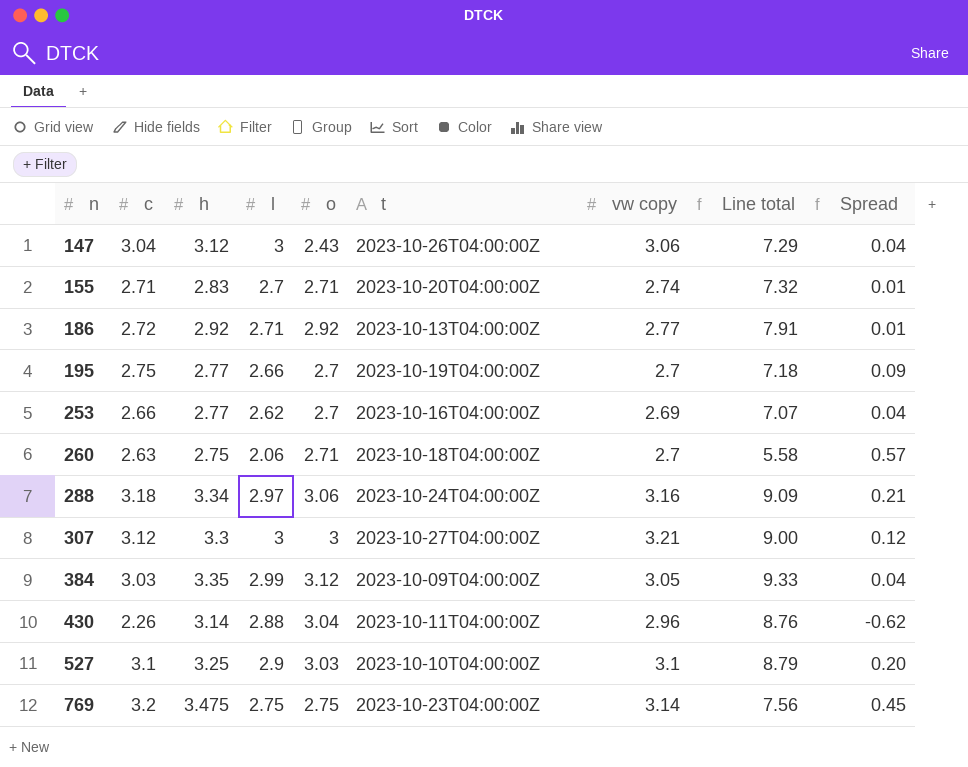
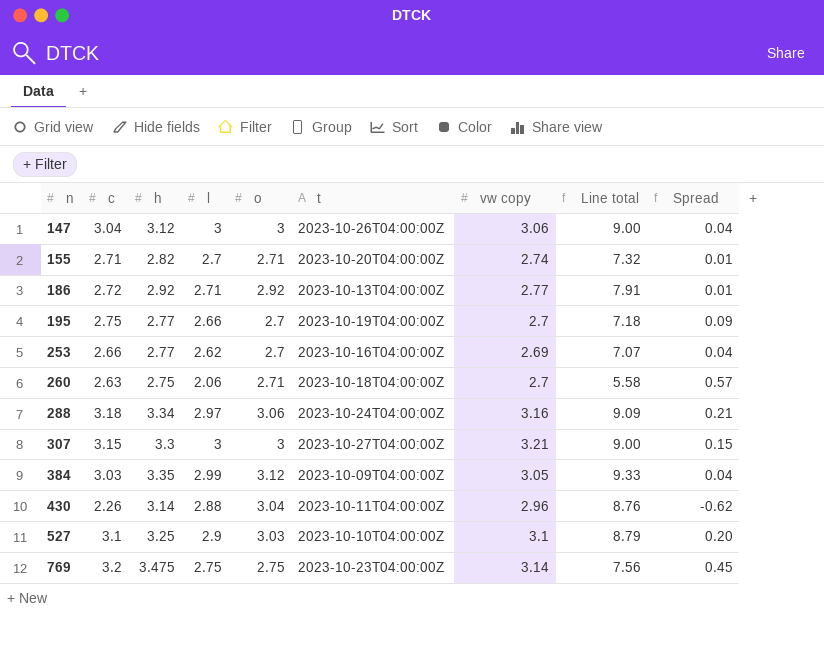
147 | o: 2.43 -> 3
147 | Line total: 7.29 -> 9.00
155 | h: 2.83 -> 2.82
307 | c: 3.12 -> 3.15
307 | Spread: 0.12 -> 0.15

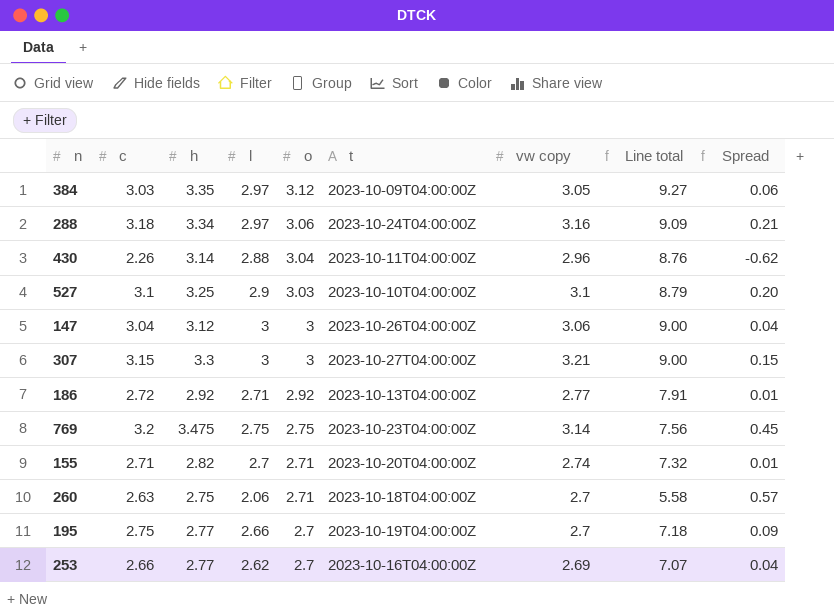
row order: n ascending -> o descending
384 | l: 2.99 -> 2.97
384 | Line total: 9.33 -> 9.27
384 | Spread: 0.04 -> 0.06

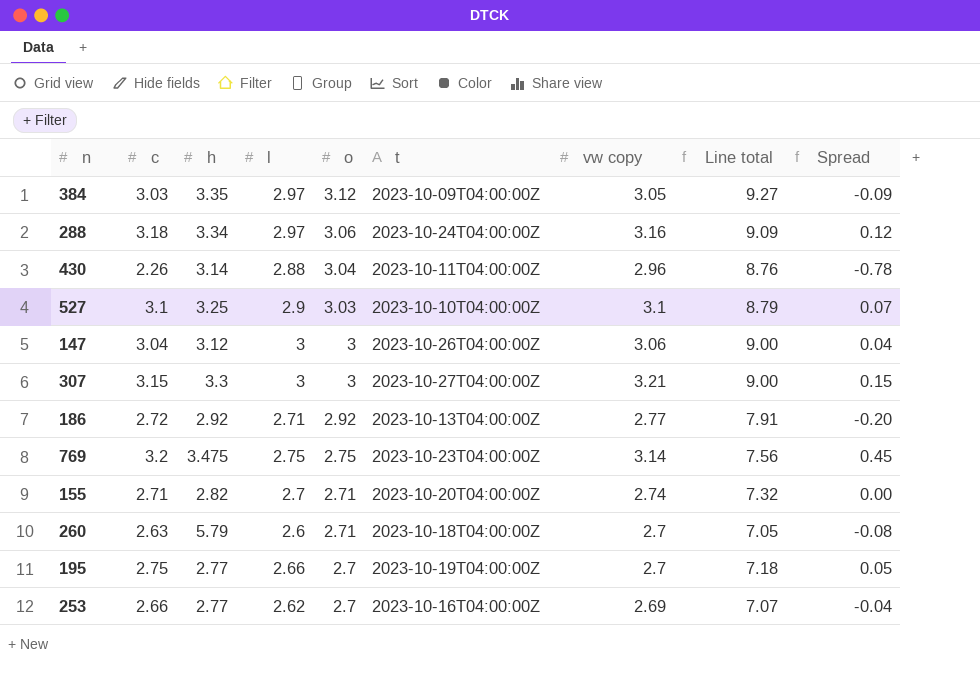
column Spread | formula: [c] - [l] -> [c] - [o]
260 | h: 2.75 -> 5.79
260 | l: 2.06 -> 2.6
260 | Line total: 5.58 -> 7.05

